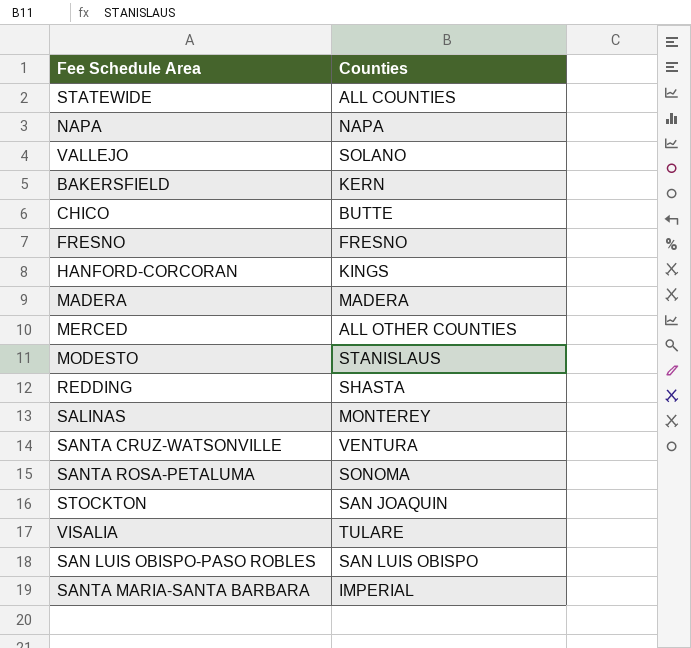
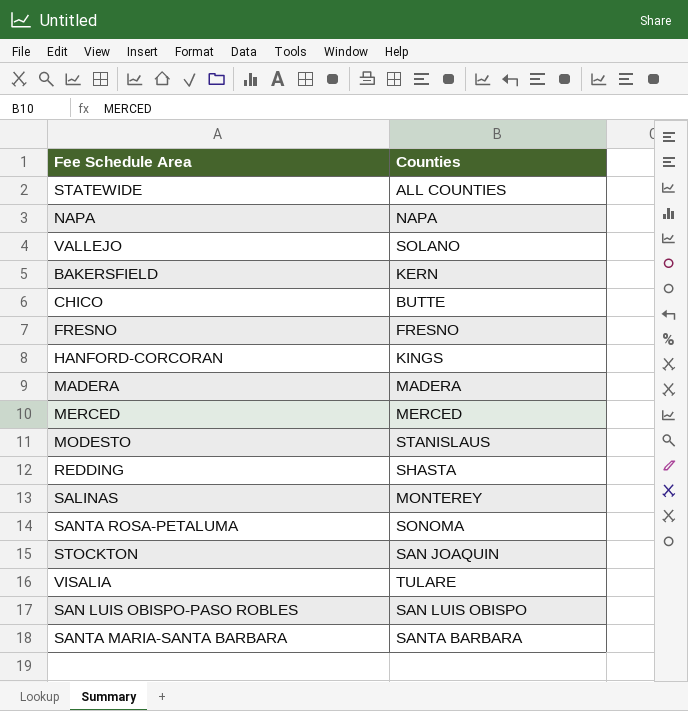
row SANTA CRUZ-WATSONVILLE: VENTURA -> none
MERCED | Counties: ALL OTHER COUNTIES -> MERCED
SANTA MARIA-SANTA BARBARA | Counties: IMPERIAL -> SANTA BARBARA

